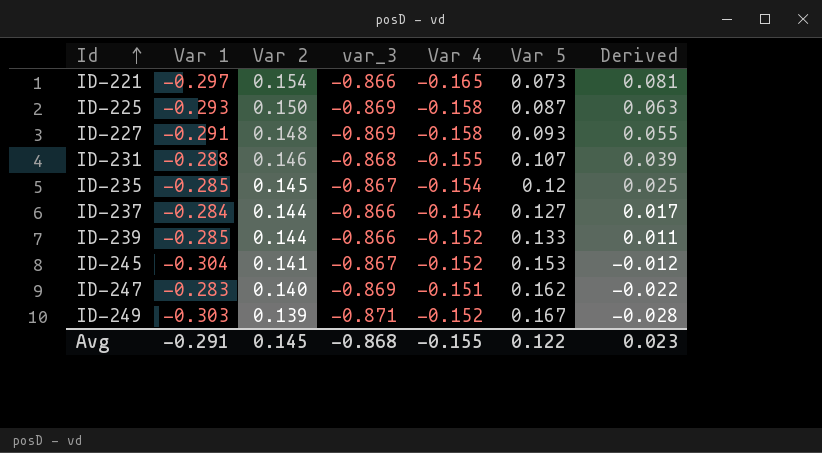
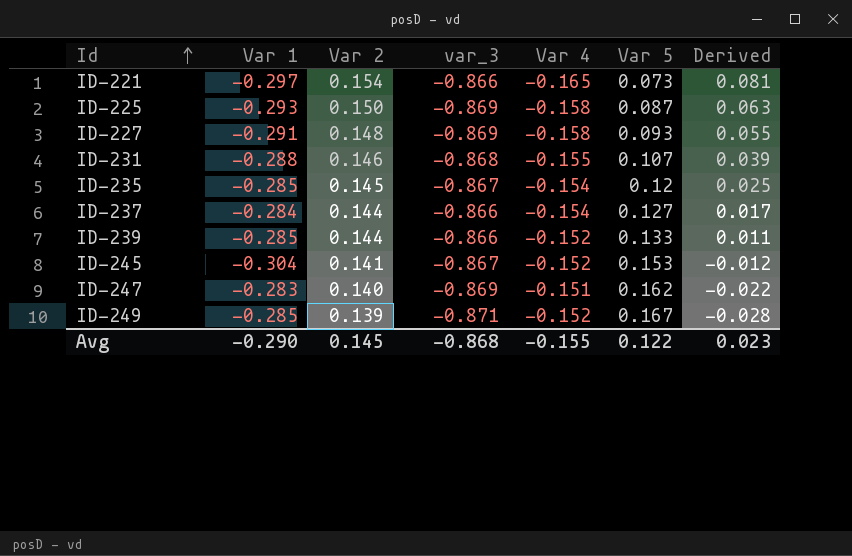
ID-249 | Var 1: -0.303 -> -0.285
Avg | Var 1: -0.291 -> -0.290

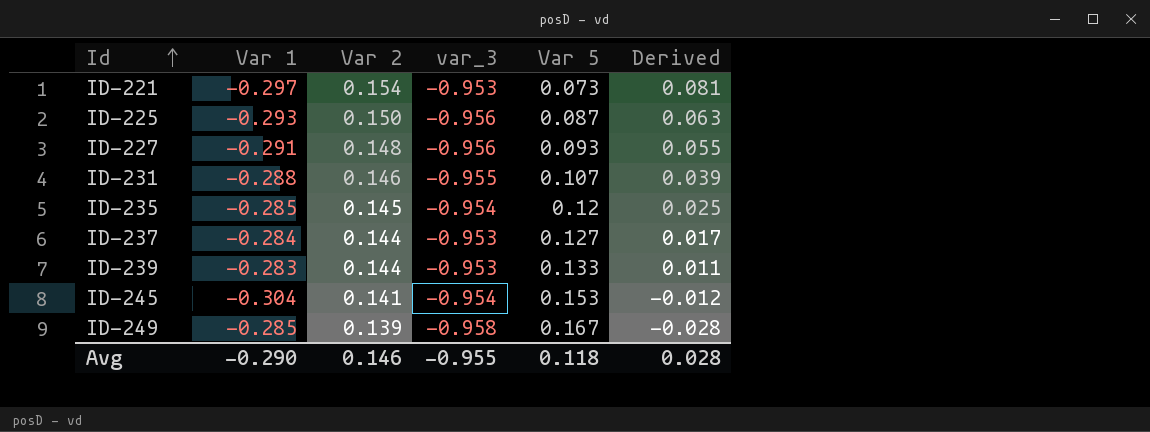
column Var 4 | position: 5 -> none
row ID-247: -0.283 | 0.140 | -0.869 | -0.151 | 0.162 | -0.022 -> none
ID-221 | var_3: -0.866 -> -0.953
ID-225 | var_3: -0.869 -> -0.956
ID-227 | var_3: -0.869 -> -0.956
ID-231 | var_3: -0.868 -> -0.955
ID-235 | var_3: -0.867 -> -0.954
ID-237 | var_3: -0.866 -> -0.953
ID-239 | Var 1: -0.285 -> -0.283
ID-239 | var_3: -0.866 -> -0.953
ID-245 | var_3: -0.867 -> -0.954
ID-249 | var_3: -0.871 -> -0.958
Avg | Var 2: 0.145 -> 0.146
Avg | var_3: -0.868 -> -0.955
Avg | Var 5: 0.122 -> 0.118
Avg | Derived: 0.023 -> 0.028

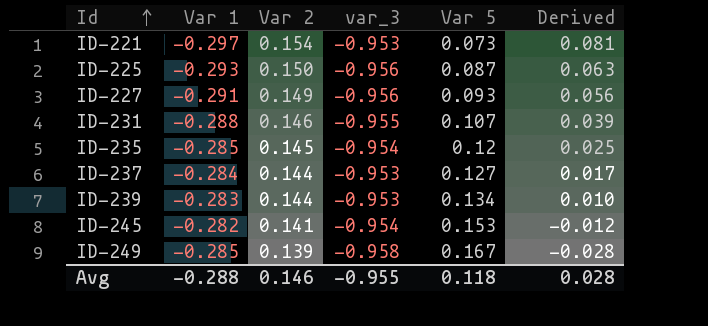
ID-227 | Var 2: 0.148 -> 0.149
ID-227 | Derived: 0.055 -> 0.056
ID-239 | Var 5: 0.133 -> 0.134
ID-239 | Derived: 0.011 -> 0.010
ID-245 | Var 1: -0.304 -> -0.282
Avg | Var 1: -0.290 -> -0.288

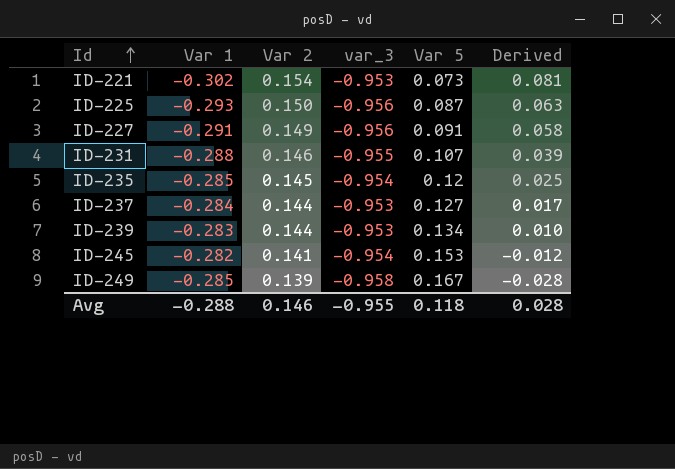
ID-221 | Var 1: -0.297 -> -0.302
ID-227 | Var 5: 0.093 -> 0.091
ID-227 | Derived: 0.056 -> 0.058

